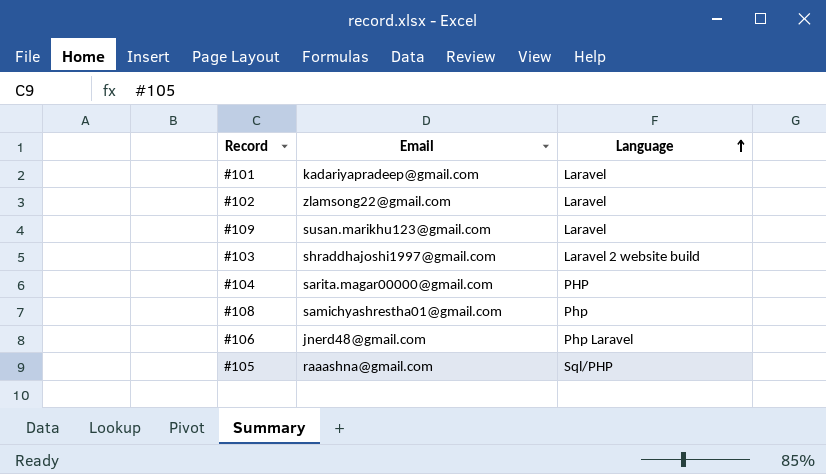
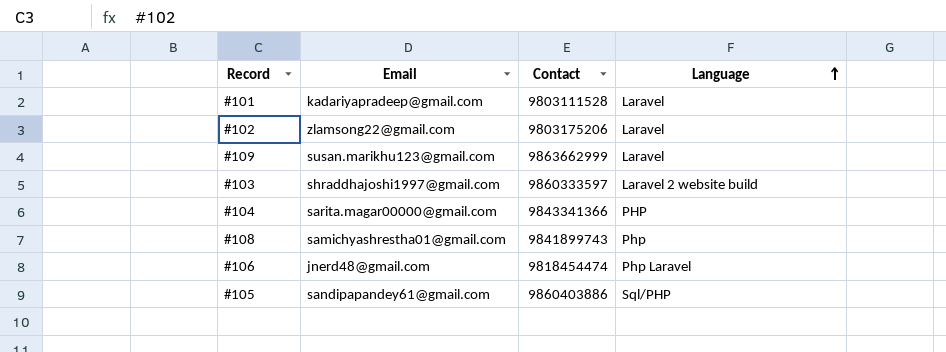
column Contact | position: none -> 3
#105 | Email: raaashna@gmail.com -> sandipapandey61@gmail.com

